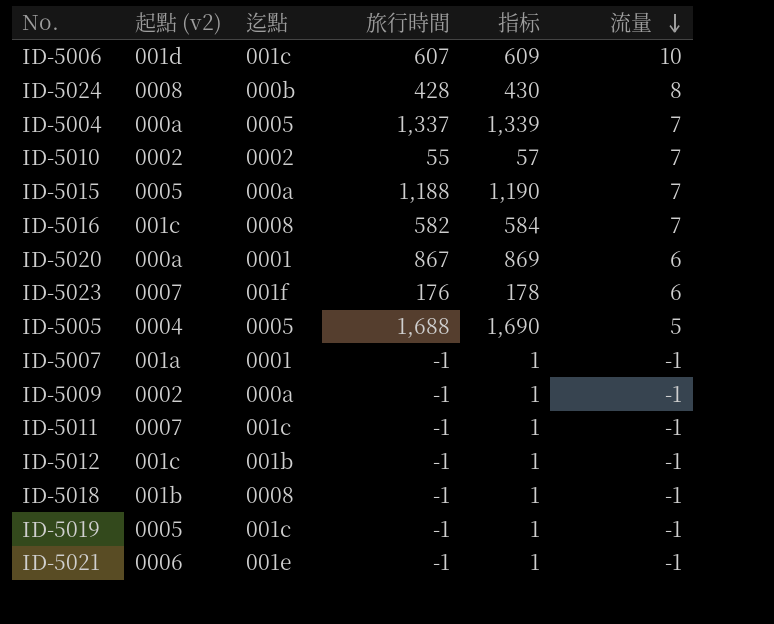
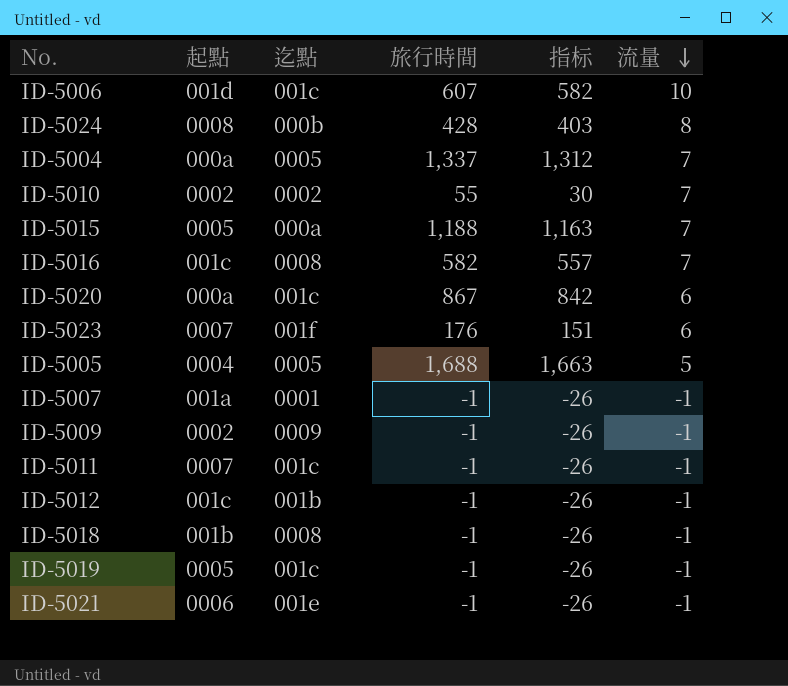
column name: 起點 (v2) -> 起點
column 指标 | formula: [旅行時間] + 2 -> [旅行時間] - 25
ID-5020 | 迄點: 0001 -> 001c
ID-5009 | 迄點: 000a -> 0009

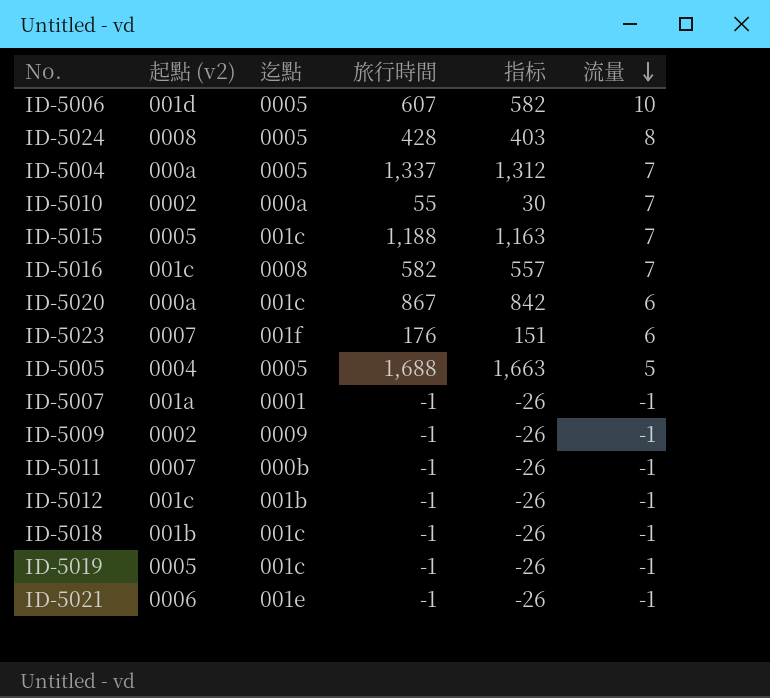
column name: 起點 -> 起點 (v2)
ID-5006 | 迄點: 001c -> 0005
ID-5024 | 迄點: 000b -> 0005
ID-5010 | 迄點: 0002 -> 000a
ID-5015 | 迄點: 000a -> 001c
ID-5011 | 迄點: 001c -> 000b
ID-5018 | 迄點: 0008 -> 001c

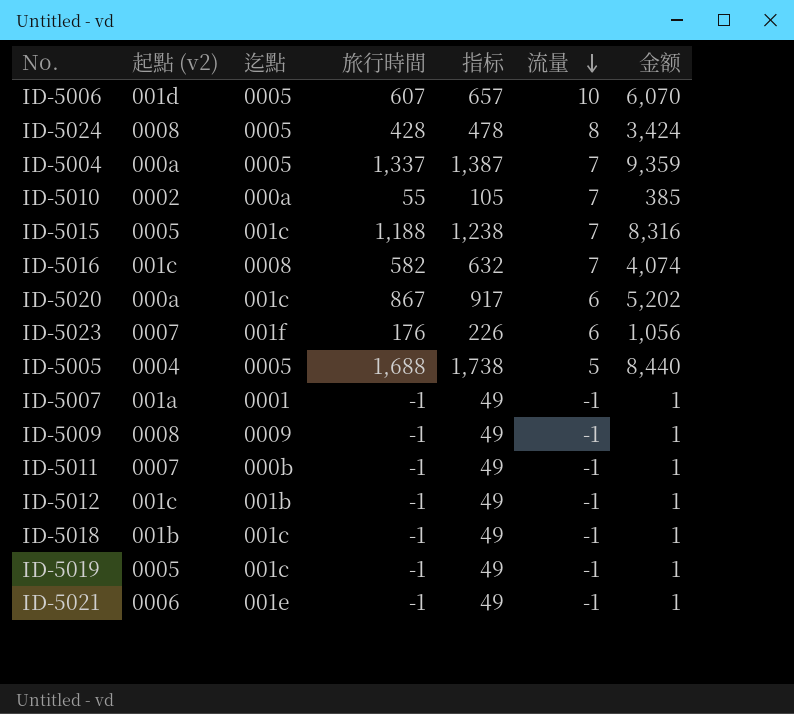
column 指标 | formula: [旅行時間] - 25 -> [旅行時間] + 50
column 金额 | formula: none -> [旅行時間] * [流量]
ID-5009 | 起點 (v2): 0002 -> 0008

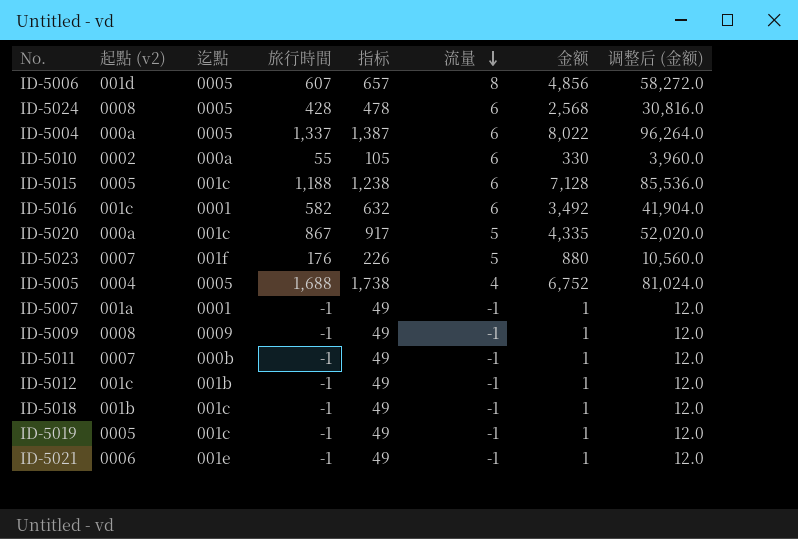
column 调整后 (金额) | formula: none -> [金额] * 12
ID-5006 | 流量: 10 -> 8
ID-5006 | 金额: 6,070 -> 4,856
ID-5024 | 流量: 8 -> 6
ID-5024 | 金额: 3,424 -> 2,568
ID-5004 | 流量: 7 -> 6
ID-5004 | 金额: 9,359 -> 8,022
ID-5010 | 流量: 7 -> 6
ID-5010 | 金额: 385 -> 330
ID-5015 | 流量: 7 -> 6
ID-5015 | 金额: 8,316 -> 7,128
ID-5016 | 迄點: 0008 -> 0001
ID-5016 | 流量: 7 -> 6
ID-5016 | 金额: 4,074 -> 3,492
ID-5020 | 流量: 6 -> 5
ID-5020 | 金额: 5,202 -> 4,335
ID-5023 | 流量: 6 -> 5
ID-5023 | 金额: 1,056 -> 880
ID-5005 | 流量: 5 -> 4
ID-5005 | 金额: 8,440 -> 6,752

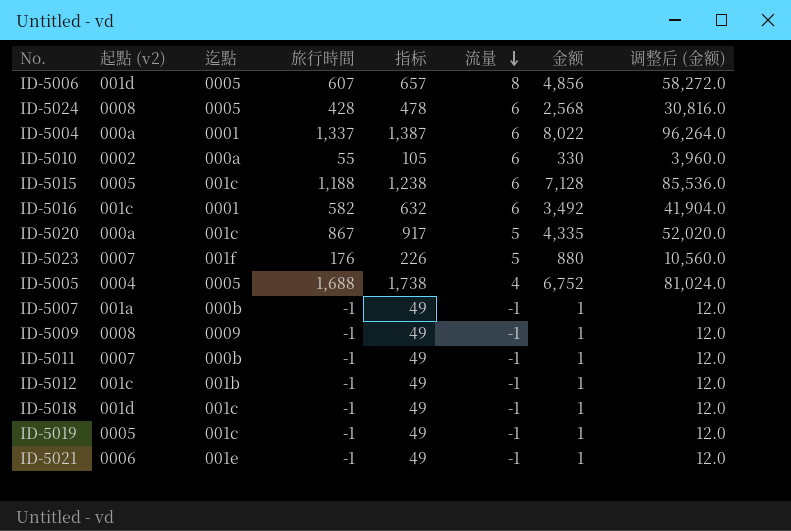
ID-5004 | 迄點: 0005 -> 0001
ID-5007 | 迄點: 0001 -> 000b
ID-5018 | 起點 (v2): 001b -> 001d

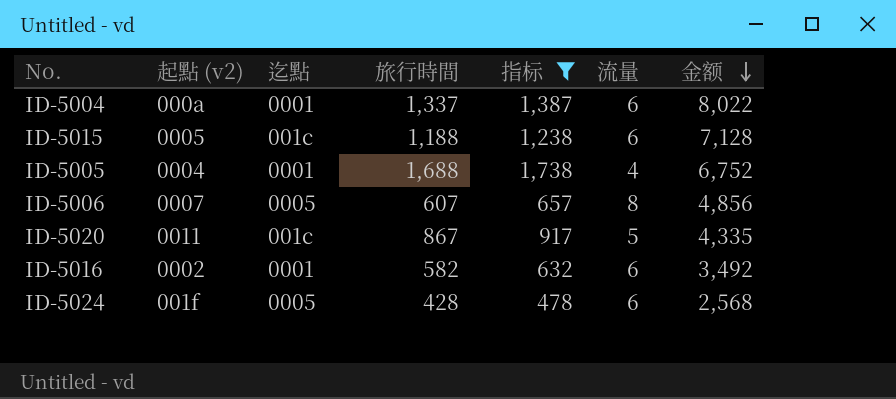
filter: none -> 指标 >= 478
row order: 流量 descending -> 金额 descending
column 调整后 (金额) | formula: [金额] * 12 -> none
ID-5005 | 迄點: 0005 -> 0001
ID-5006 | 起點 (v2): 001d -> 0007
ID-5020 | 起點 (v2): 000a -> 0011
ID-5016 | 起點 (v2): 001c -> 0002
ID-5024 | 起點 (v2): 0008 -> 001f

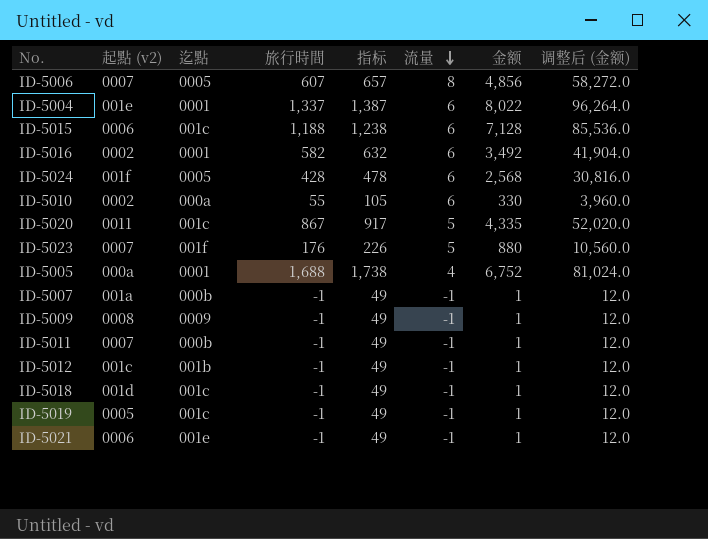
filter: 指标 >= 478 -> none
row order: 金额 descending -> 流量 descending
column 调整后 (金额) | formula: none -> [金额] * 12
ID-5004 | 起點 (v2): 000a -> 001e
ID-5015 | 起點 (v2): 0005 -> 0006
ID-5005 | 起點 (v2): 0004 -> 000a

